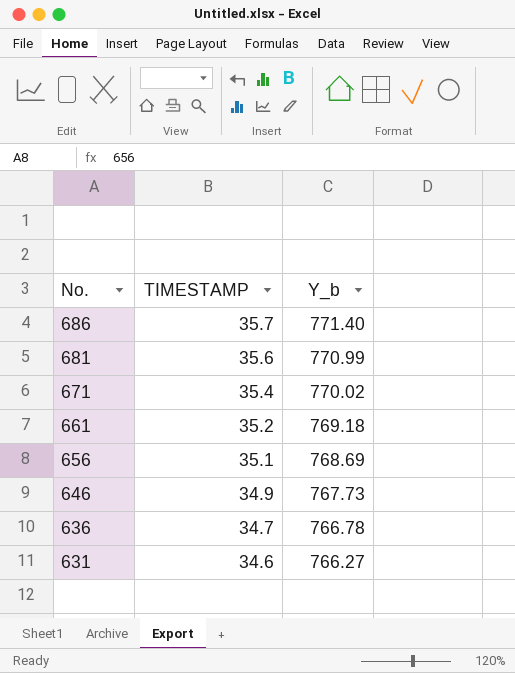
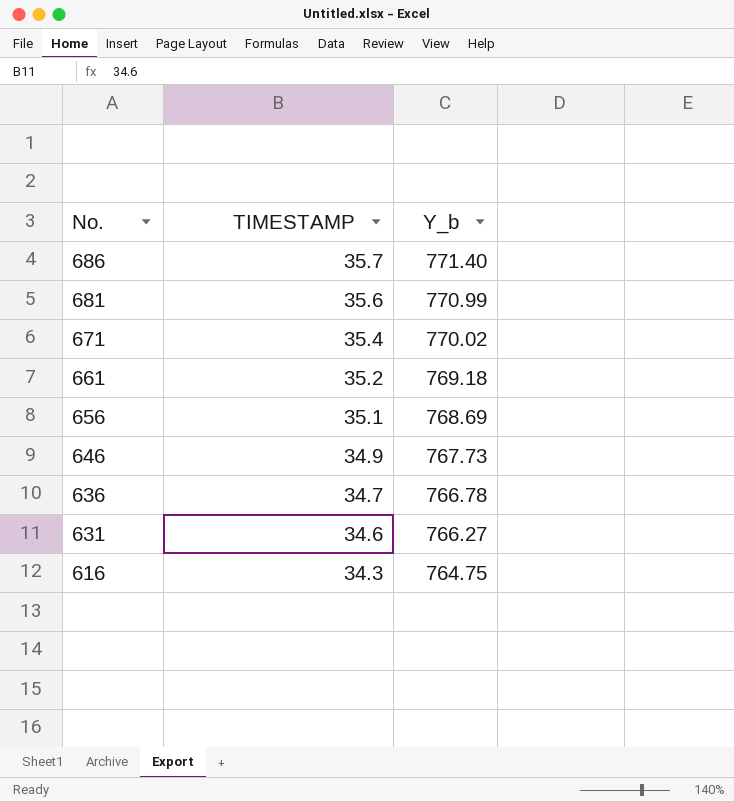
row 616: none -> 34.3 | 764.75

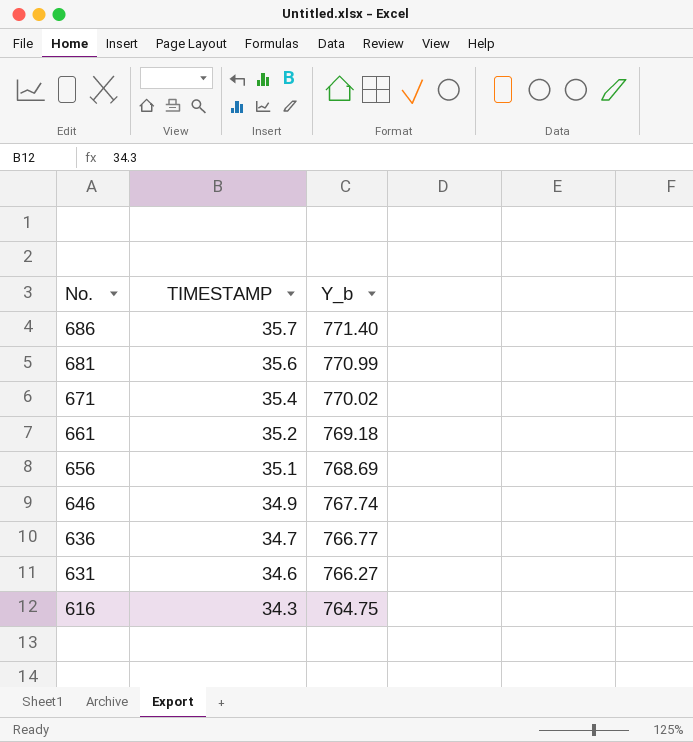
646 | Y_b: 767.73 -> 767.74
636 | Y_b: 766.78 -> 766.77

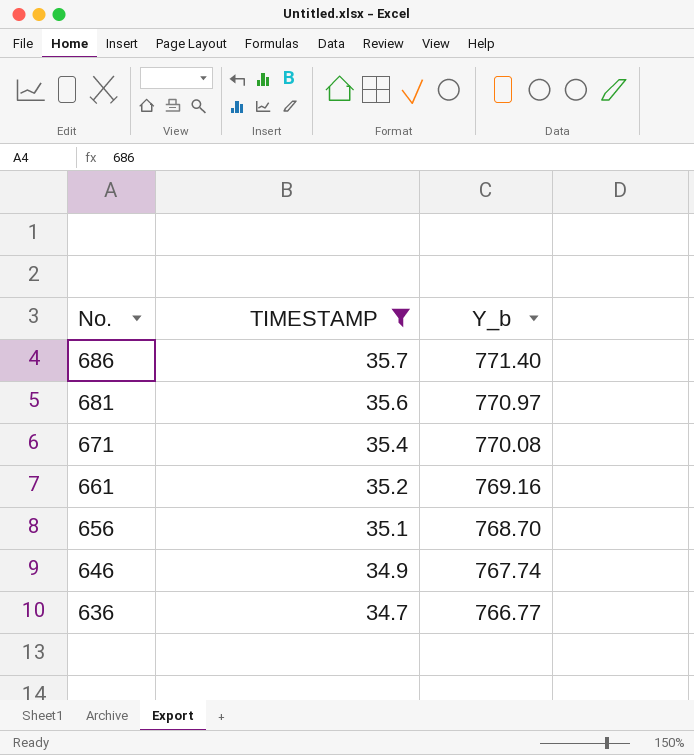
filter: none -> TIMESTAMP >= 34.7
681 | Y_b: 770.99 -> 770.97
671 | Y_b: 770.02 -> 770.08
661 | Y_b: 769.18 -> 769.16
656 | Y_b: 768.69 -> 768.70

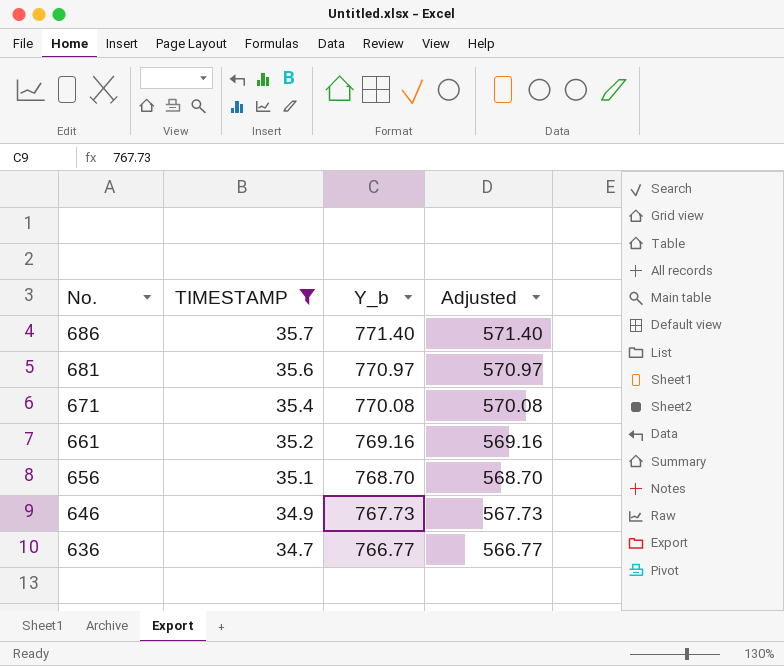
column Adjusted | formula: none -> [Y_b] - 200
646 | Y_b: 767.74 -> 767.73

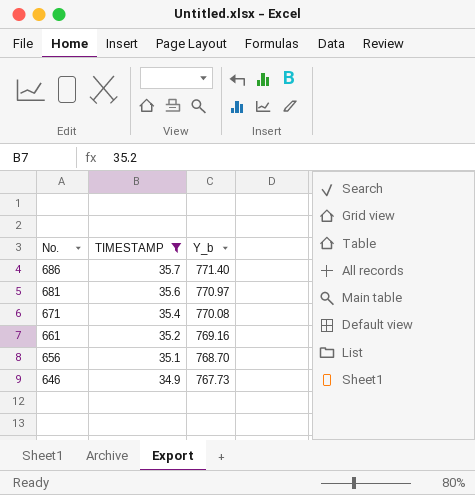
column Adjusted | formula: [Y_b] - 200 -> none
row 636: 34.7 | 766.77 | 566.77 -> none

